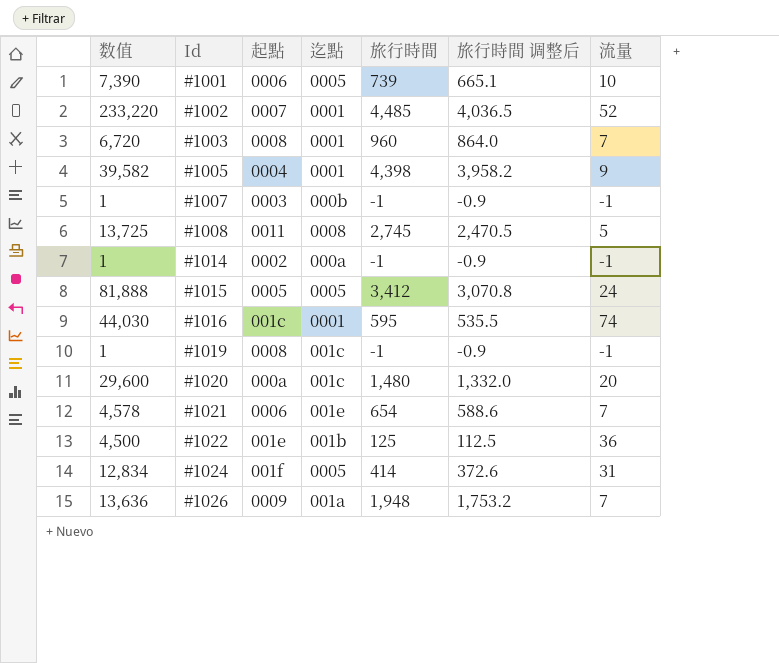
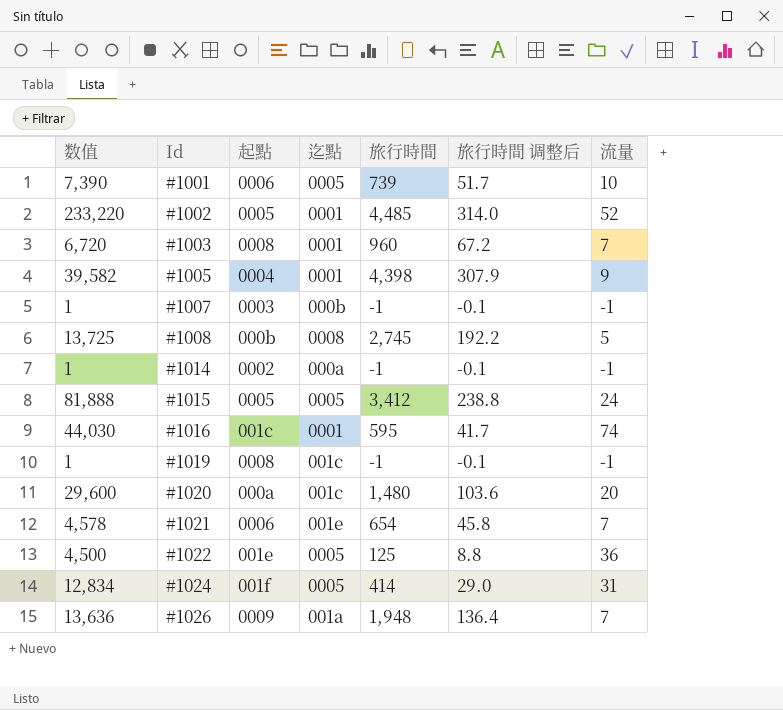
column 旅行時間 调整后 | formula: [旅行時間] * 0.9 -> [旅行時間] * 0.07
#1002 | 起點: 0007 -> 0005
#1008 | 起點: 0011 -> 000b
#1022 | 迄點: 001b -> 0005

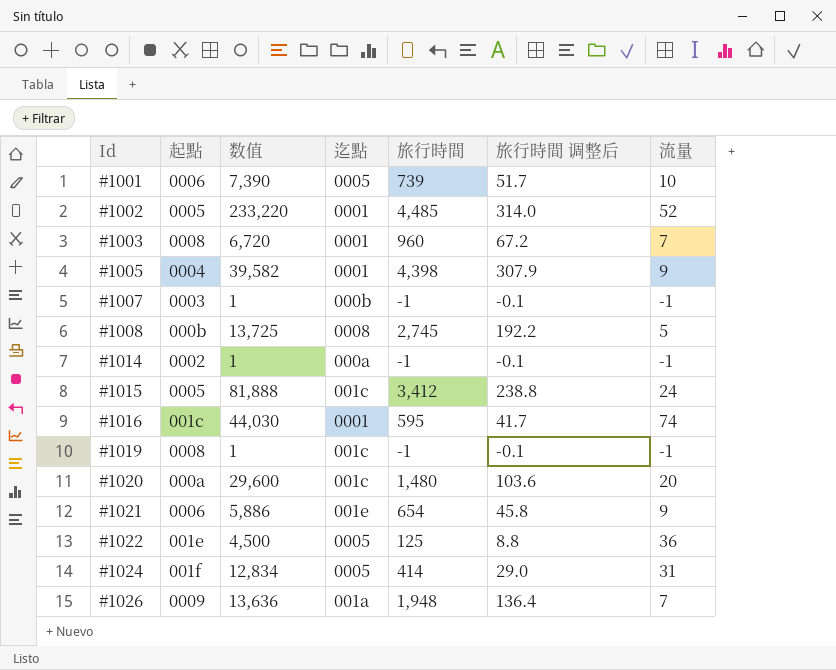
column 数值 | position: 1 -> 3
#1015 | 迄點: 0005 -> 001c
#1021 | 数值: 4,578 -> 5,886
#1021 | 流量: 7 -> 9

